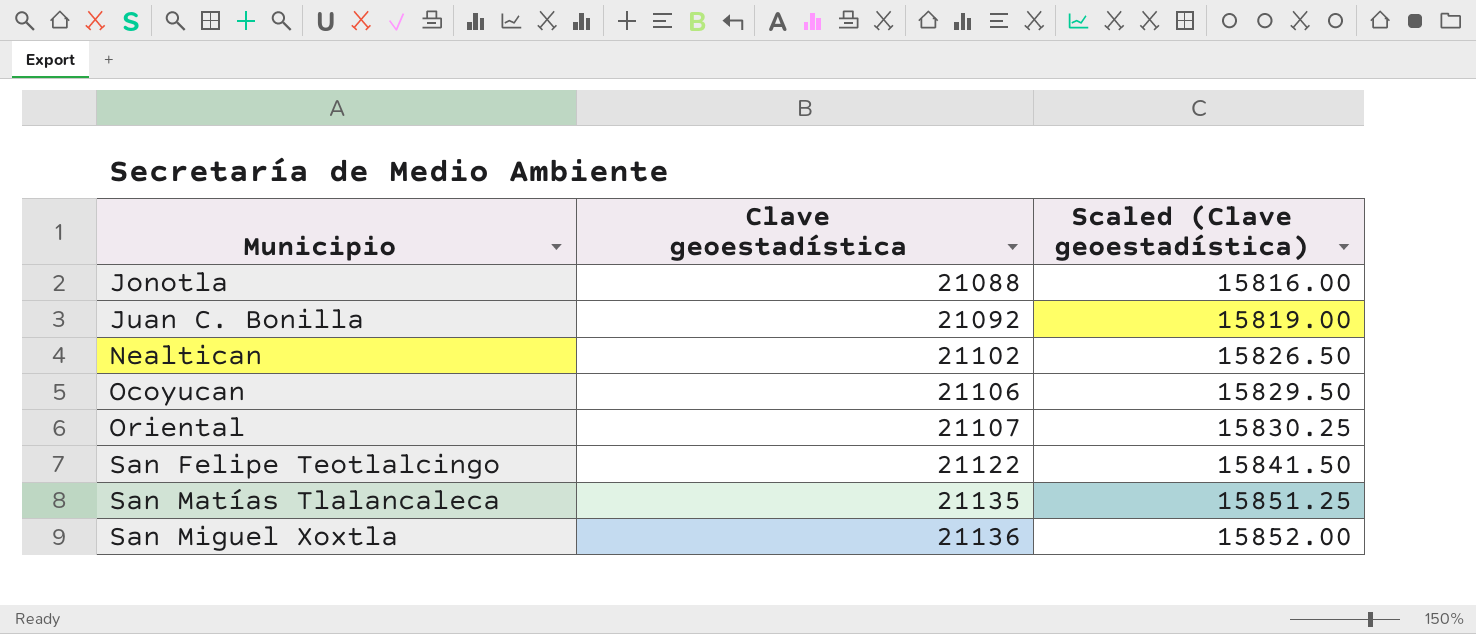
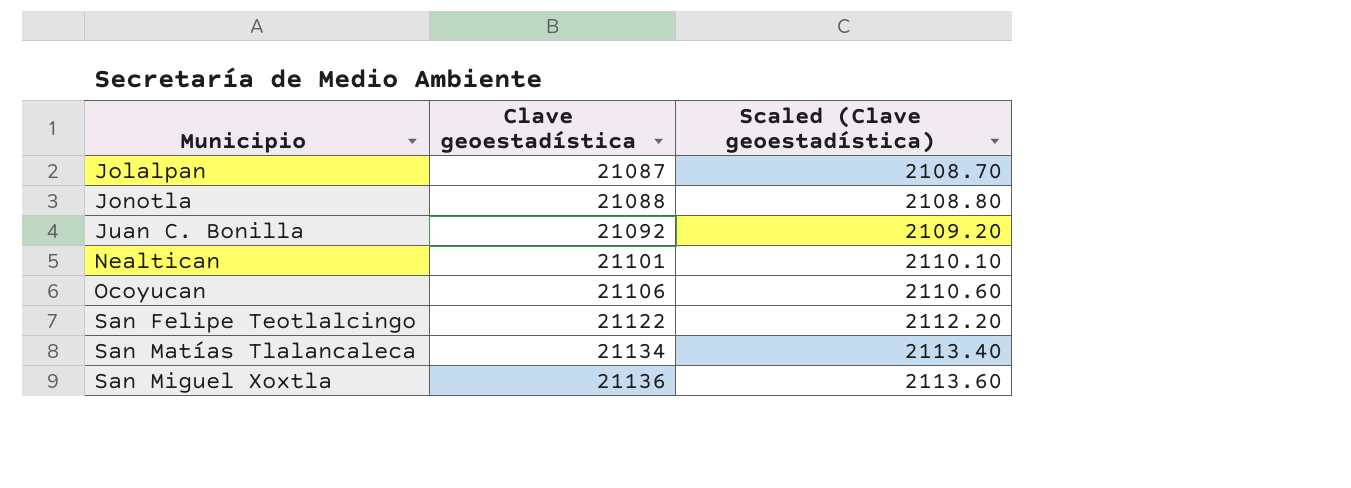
column Scaled (Clave geoestadística) | formula: [Clave geoestadística] * 0.75 -> [Clave geoestadística] * 0.1
row Oriental: 21107 | 15830.25 -> none
row Jolalpan: none -> 21087 | 2108.70
Nealtican | Clave geoestadística: 21102 -> 21101
San Matías Tlalancaleca | Clave geoestadística: 21135 -> 21134

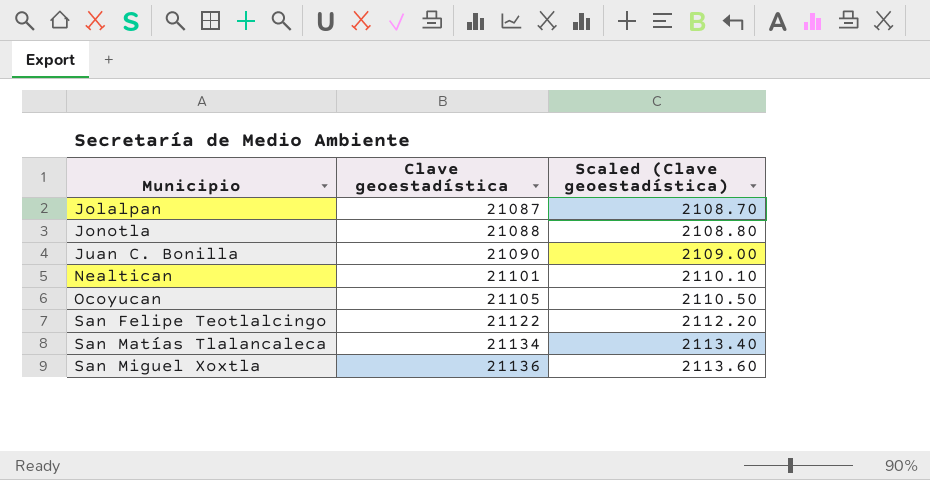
Juan C. Bonilla | Clave geoestadística: 21092 -> 21090
Juan C. Bonilla | Scaled (Clave geoestadística): 2109.20 -> 2109.00
Ocoyucan | Clave geoestadística: 21106 -> 21105
Ocoyucan | Scaled (Clave geoestadística): 2110.60 -> 2110.50

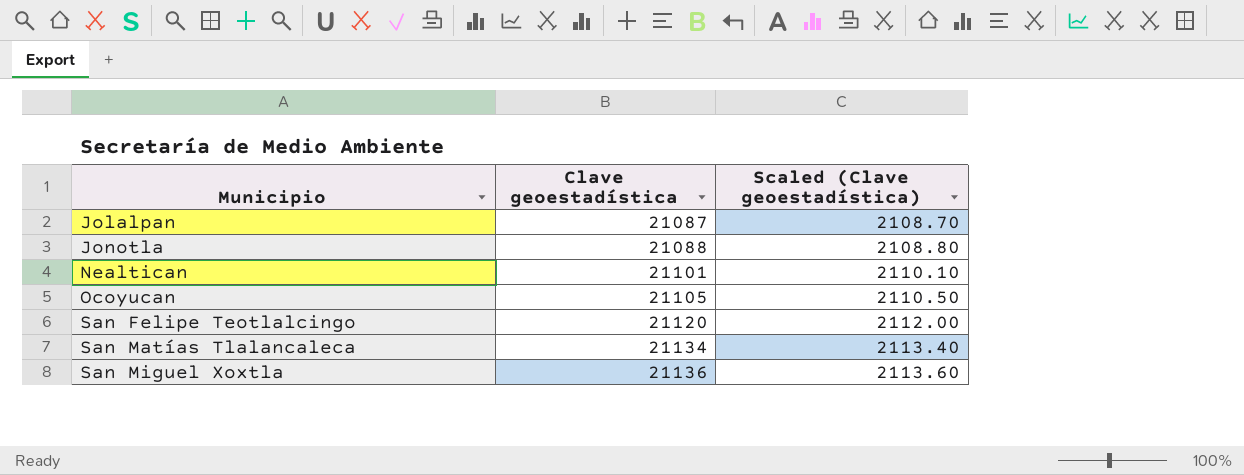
row Juan C. Bonilla: 21090 | 2109.00 -> none
San Felipe Teotlalcingo | Clave geoestadística: 21122 -> 21120
San Felipe Teotlalcingo | Scaled (Clave geoestadística): 2112.20 -> 2112.00

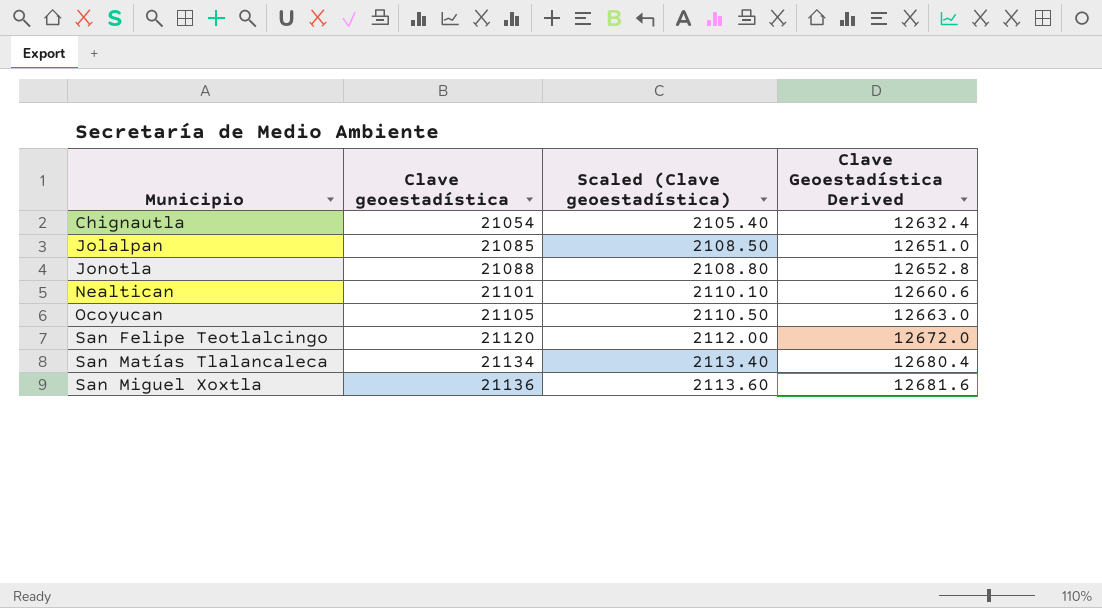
column Clave Geoestadística Derived | formula: none -> [Clave geoestadística] * 0.6
row Chignautla: none -> 21054 | 2105.40 | 12632.4
Jolalpan | Clave geoestadística: 21087 -> 21085
Jolalpan | Scaled (Clave geoestadística): 2108.70 -> 2108.50

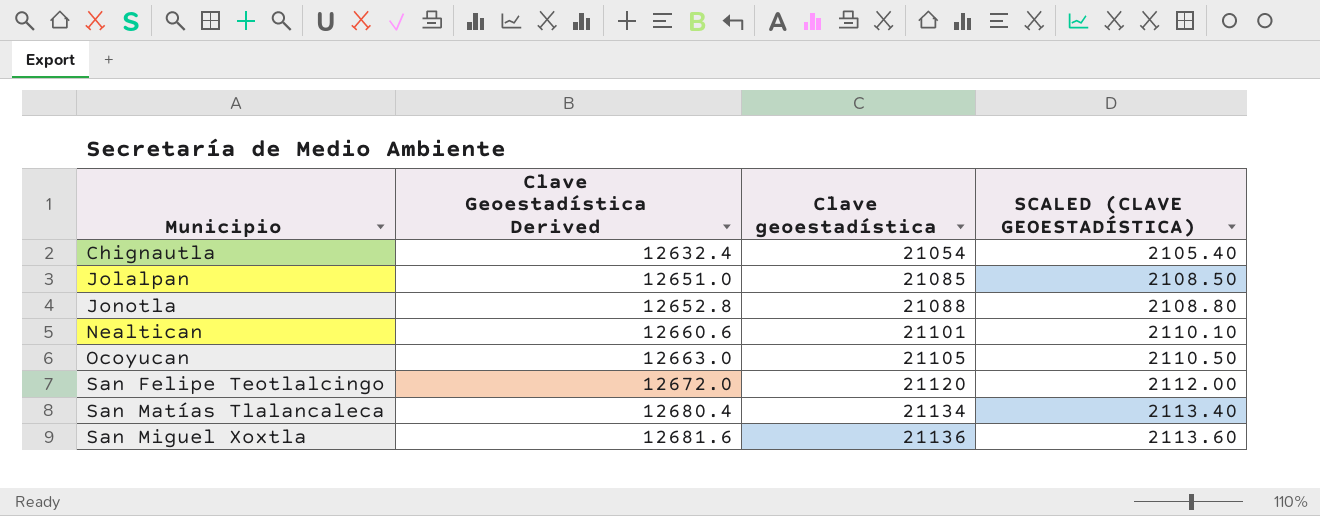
column Clave Geoestadística Derived | position: 4 -> 2
column name: Scaled (Clave geoestadística) -> SCALED (CLAVE GEOESTADÍSTICA)

